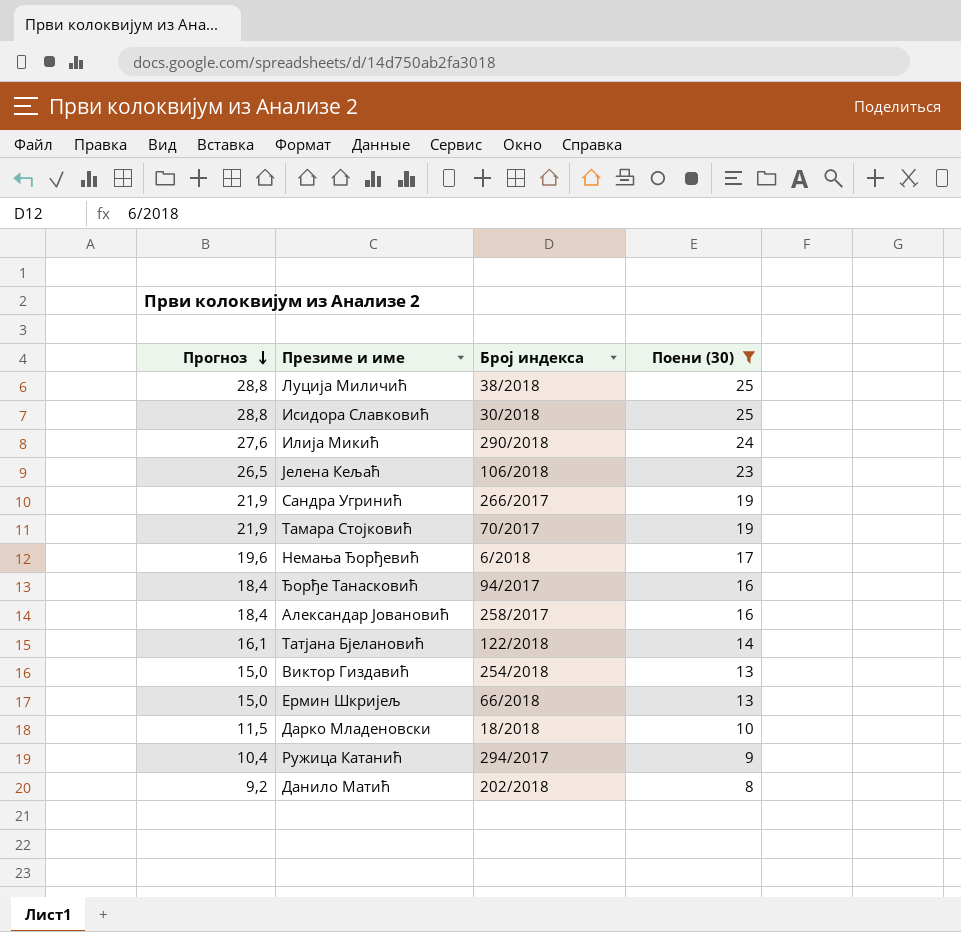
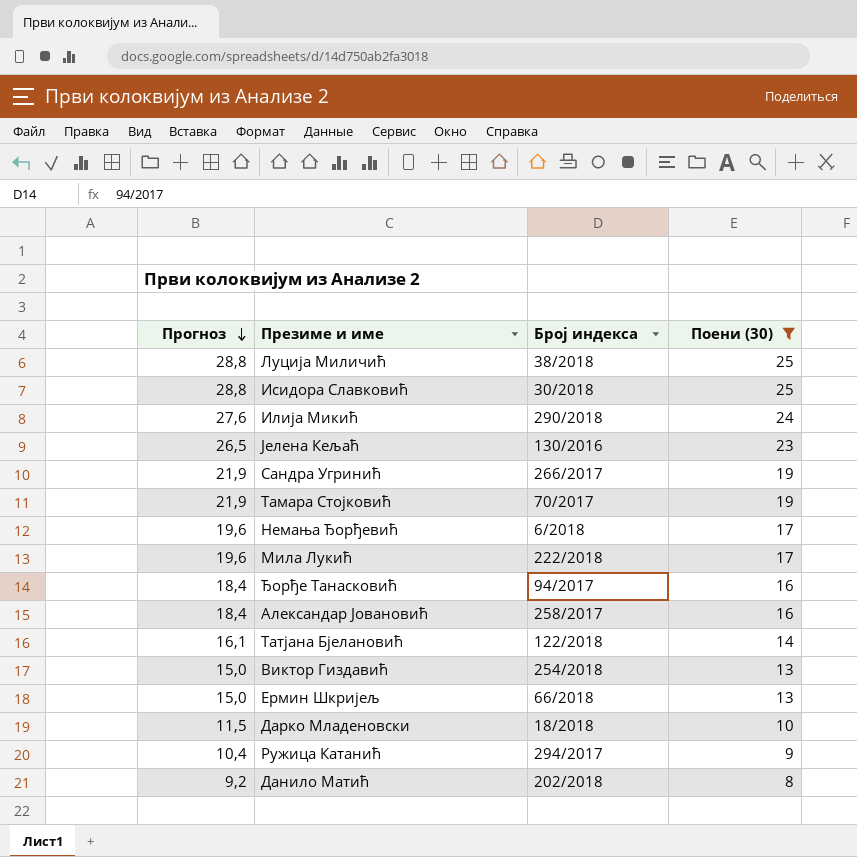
Јелена Кељаћ | Број индекса: 106/2018 -> 130/2016
row Мила Лукић: none -> 19,6 | 222/2018 | 17

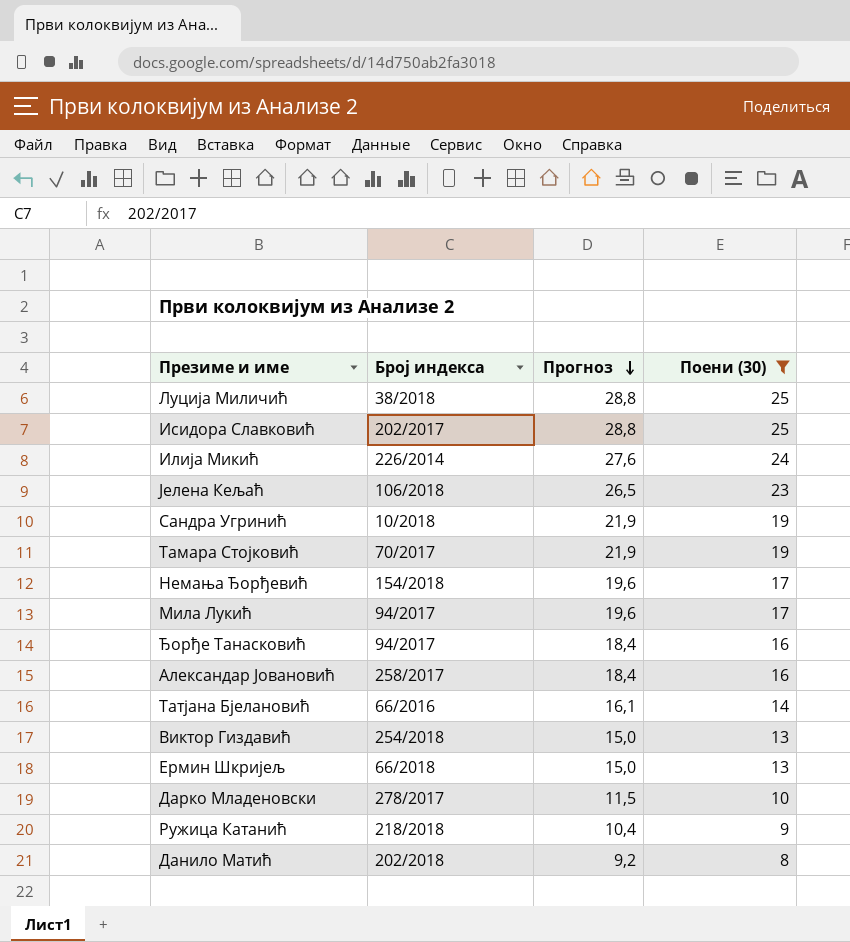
column Прогноз | position: 1 -> 3
Исидора Славковић | Број индекса: 30/2018 -> 202/2017
Илија Микић | Број индекса: 290/2018 -> 226/2014
Јелена Кељаћ | Број индекса: 130/2016 -> 106/2018
Сандра Угринић | Број индекса: 266/2017 -> 10/2018
Немања Ђорђевић | Број индекса: 6/2018 -> 154/2018
Мила Лукић | Број индекса: 222/2018 -> 94/2017
Татјана Бјелановић | Број индекса: 122/2018 -> 66/2016
Дарко Младеновски | Број индекса: 18/2018 -> 278/2017
Ружица Катанић | Број индекса: 294/2017 -> 218/2018

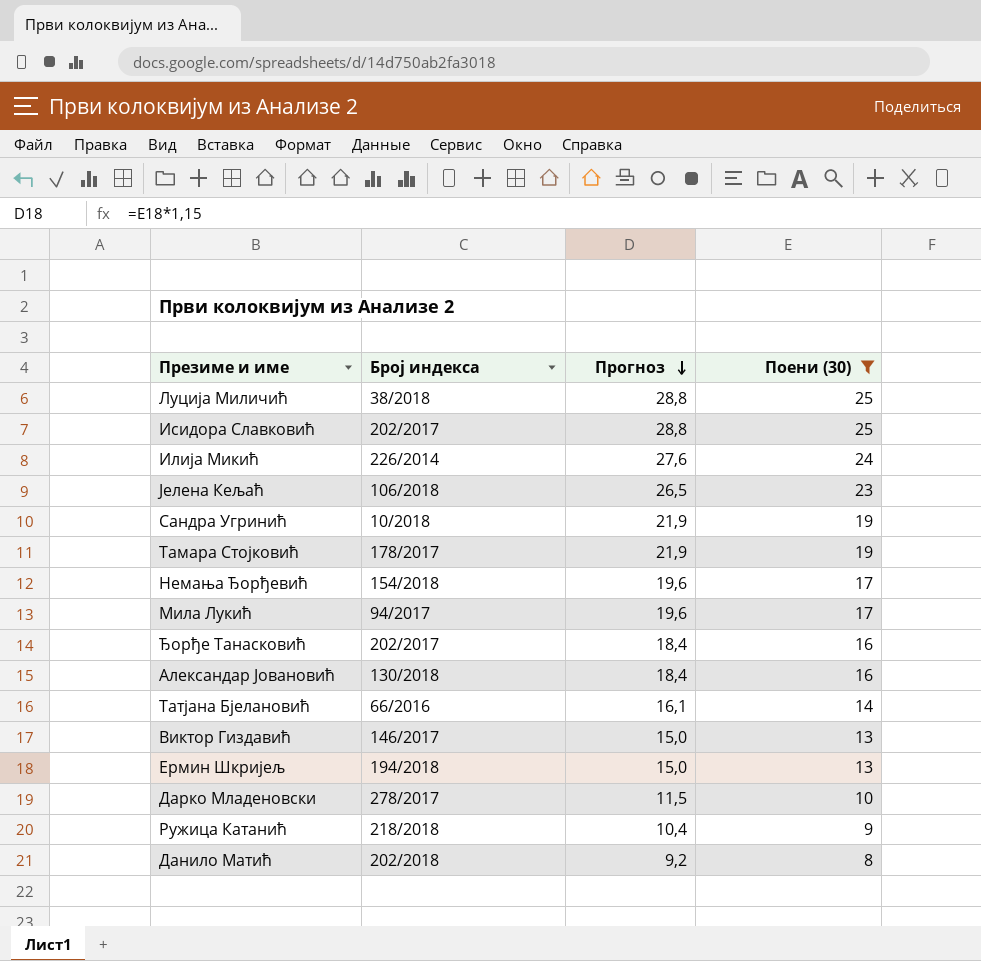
Тамара Стојковић | Број индекса: 70/2017 -> 178/2017
Ђорђе Танасковић | Број индекса: 94/2017 -> 202/2017
Александар Јовановић | Број индекса: 258/2017 -> 130/2018
Виктор Гиздавић | Број индекса: 254/2018 -> 146/2017
Ермин Шкријељ | Број индекса: 66/2018 -> 194/2018

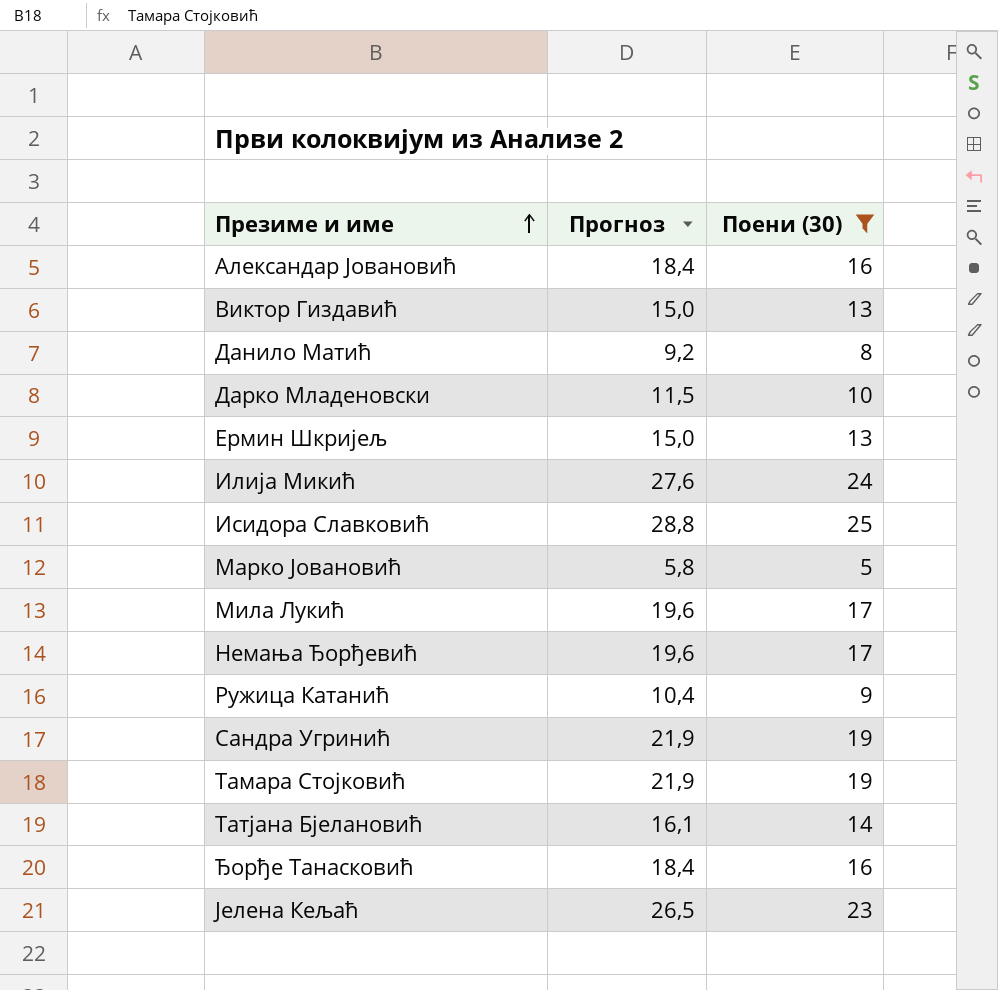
row order: Прогноз descending -> Презиме и име ascending
column Број индекса | position: 2 -> none
row Луција Миличић: 38/2018 | 28,8 | 25 -> none
row Марко Јовановић: none -> 5,8 | 5

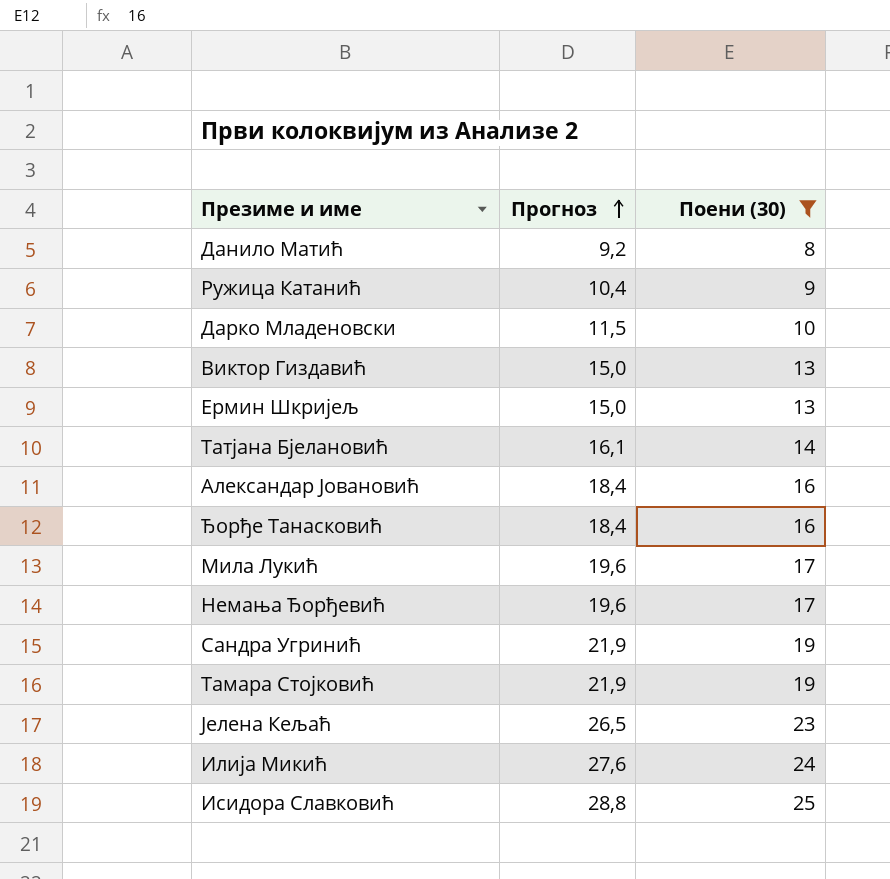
row order: Презиме и име ascending -> Прогноз ascending
row Марко Јовановић: 5,8 | 5 -> none

